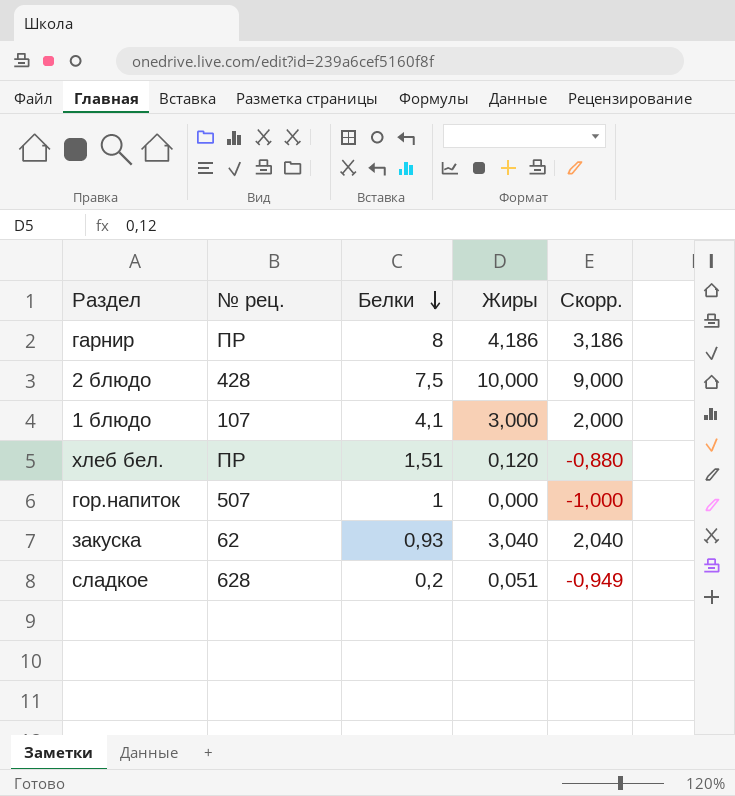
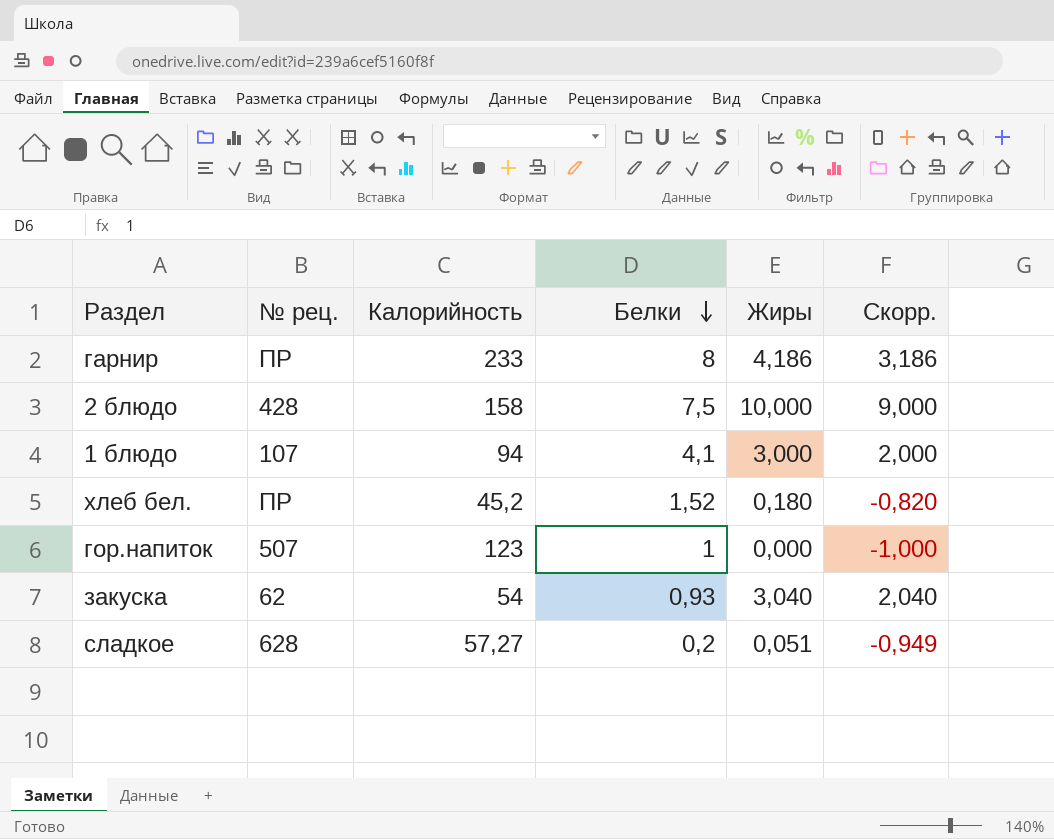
column Калорийность | position: none -> 3
хлеб бел. | Белки: 1,51 -> 1,52
хлеб бел. | Жиры: 0,120 -> 0,180
хлеб бел. | Скорр.: -0,880 -> -0,820

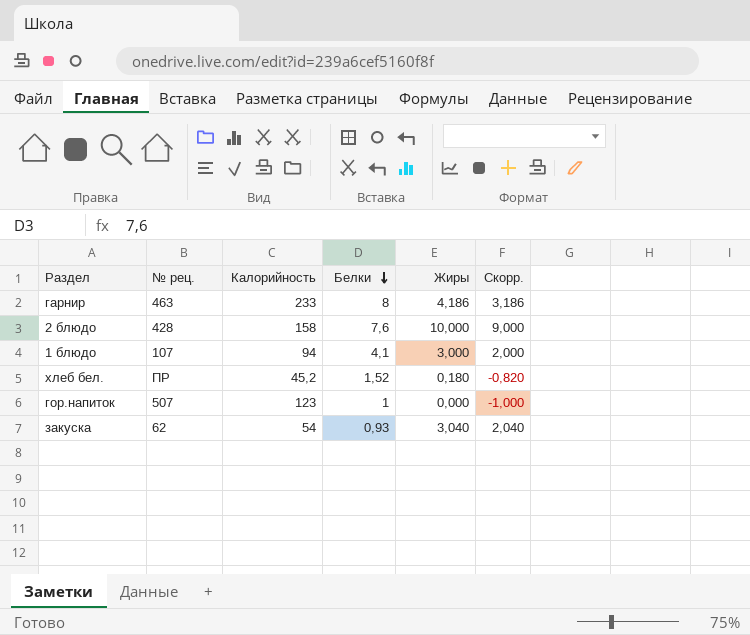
row сладкое: 628 | 57,27 | 0,2 | 0,051 | -0,949 -> none
гарнир | № рец.: ПР -> 463
2 блюдо | Белки: 7,5 -> 7,6

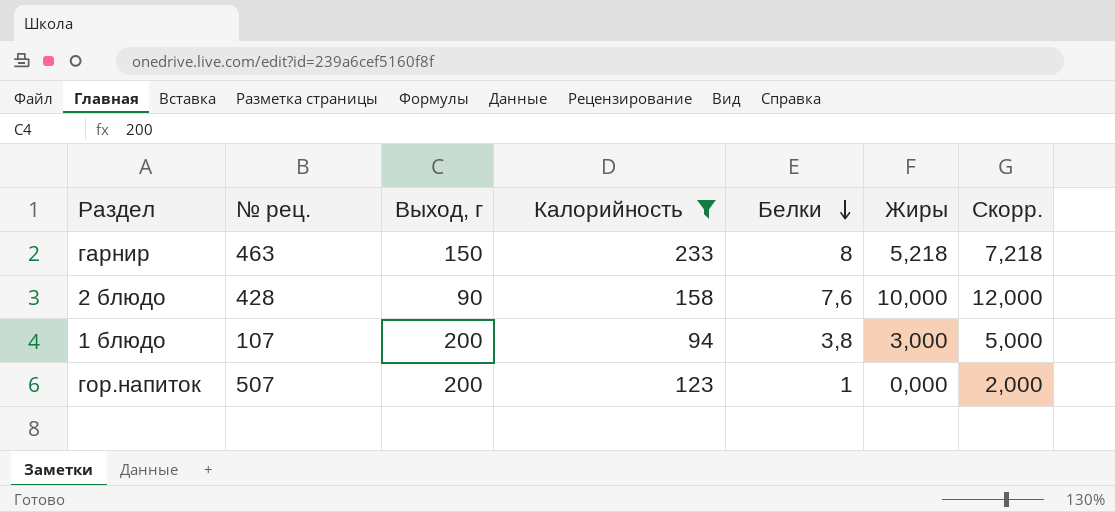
filter: none -> Калорийность >= 94
column Выход, г | position: none -> 3
column Скорр. | formula: [Жиры] - 1 -> [Жиры] + 2
гарнир | Жиры: 4,186 -> 5,218
1 блюдо | Белки: 4,1 -> 3,8

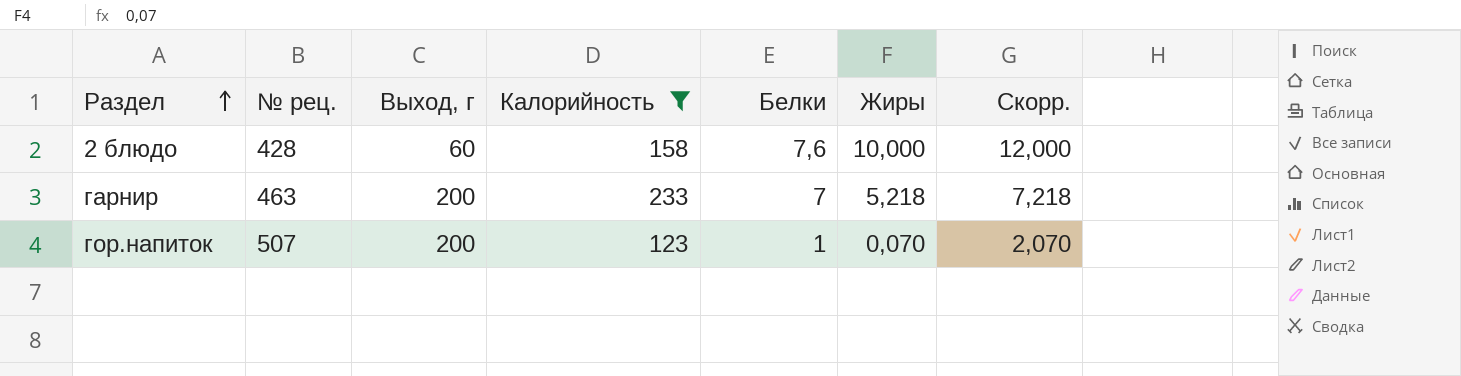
row order: Белки descending -> Раздел ascending
row 1 блюдо: 107 | 200 | 94 | 3,8 | 3,000 | 5,000 -> none
2 блюдо | Выход, г: 90 -> 60
гарнир | Выход, г: 150 -> 200
гарнир | Белки: 8 -> 7
гор.напиток | Жиры: 0,000 -> 0,070
гор.напиток | Скорр.: 2,000 -> 2,070

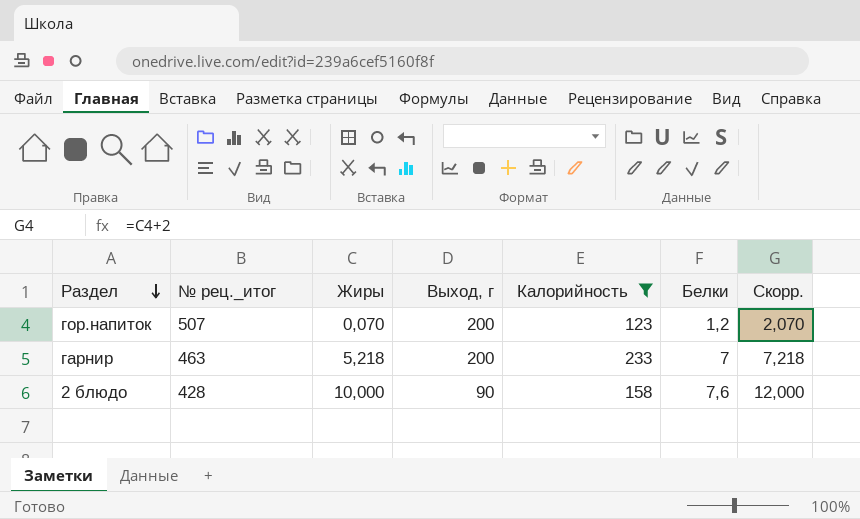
row order: Раздел ascending -> Раздел descending
column name: № рец. -> № рец._итог
column Жиры | position: 6 -> 3
гор.напиток | Белки: 1 -> 1,2
2 блюдо | Выход, г: 60 -> 90

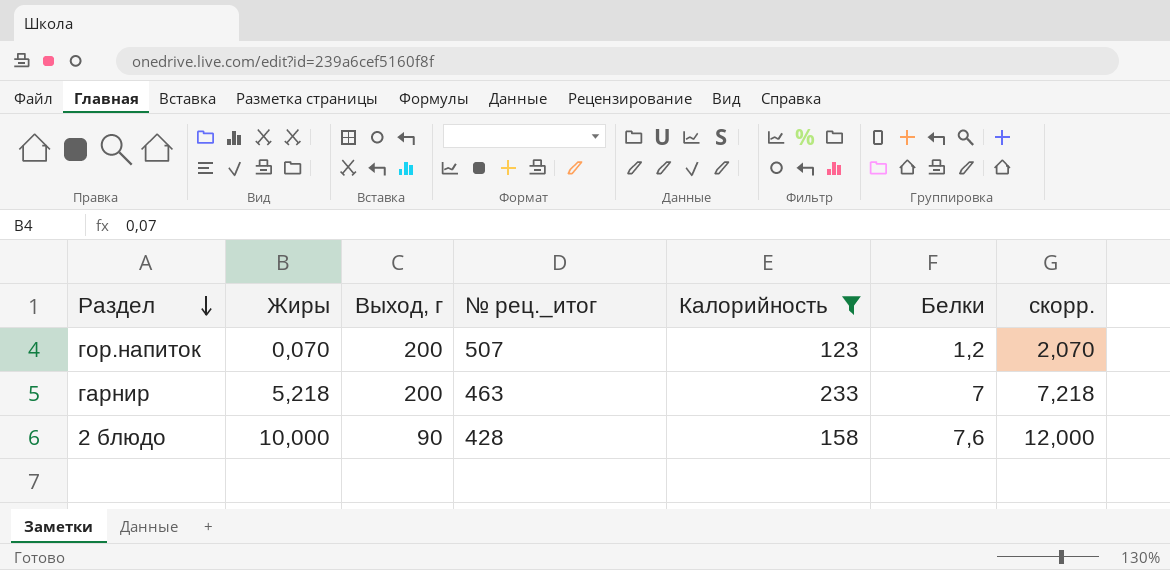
column № рец._итог | position: 2 -> 4
column name: Скорр. -> скорр.

